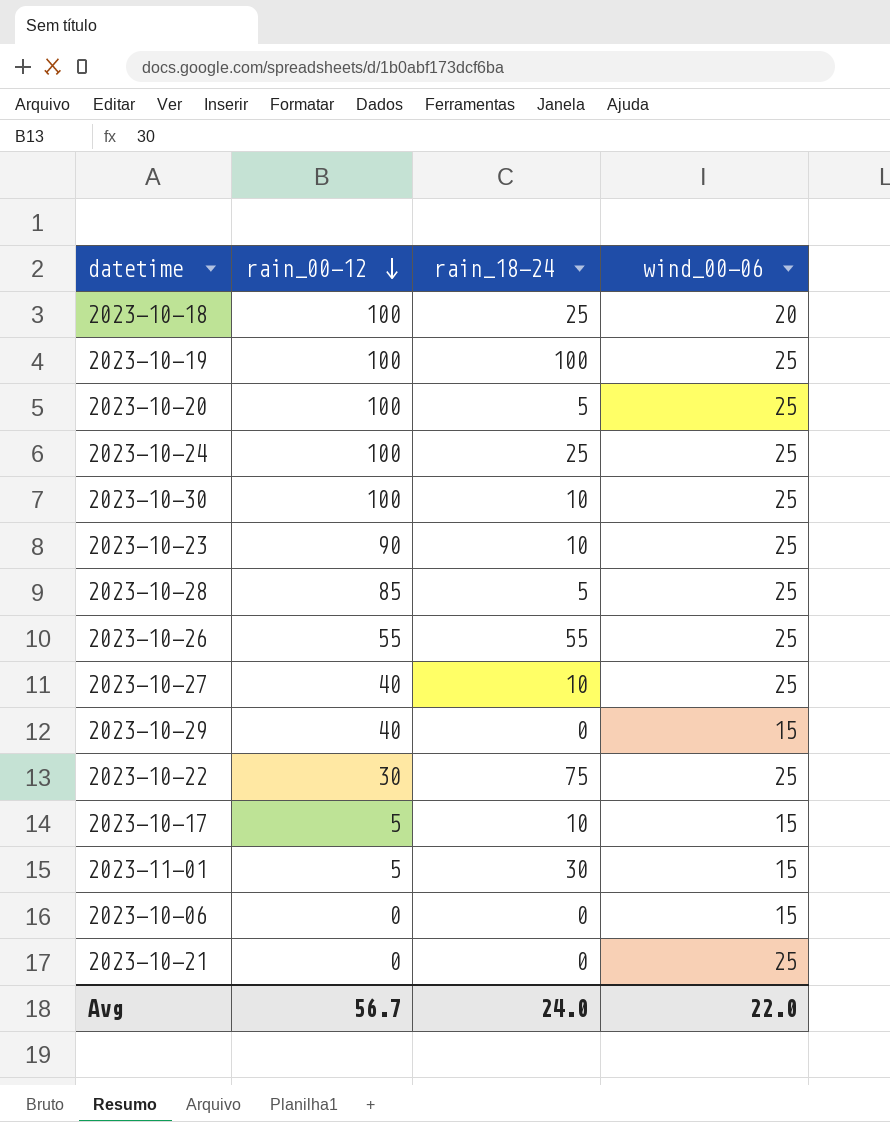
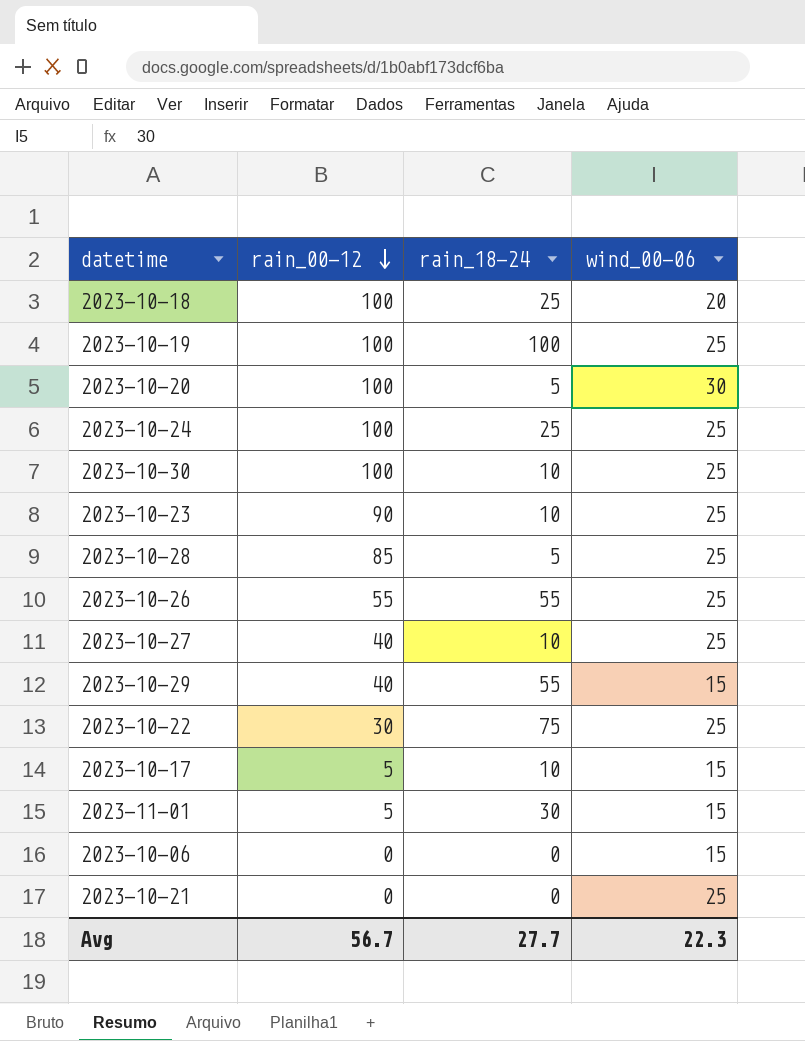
2023-10-20 | wind_00-06: 25 -> 30
2023-10-29 | rain_18-24: 0 -> 55
Avg | rain_18-24: 24.0 -> 27.7
Avg | wind_00-06: 22.0 -> 22.3

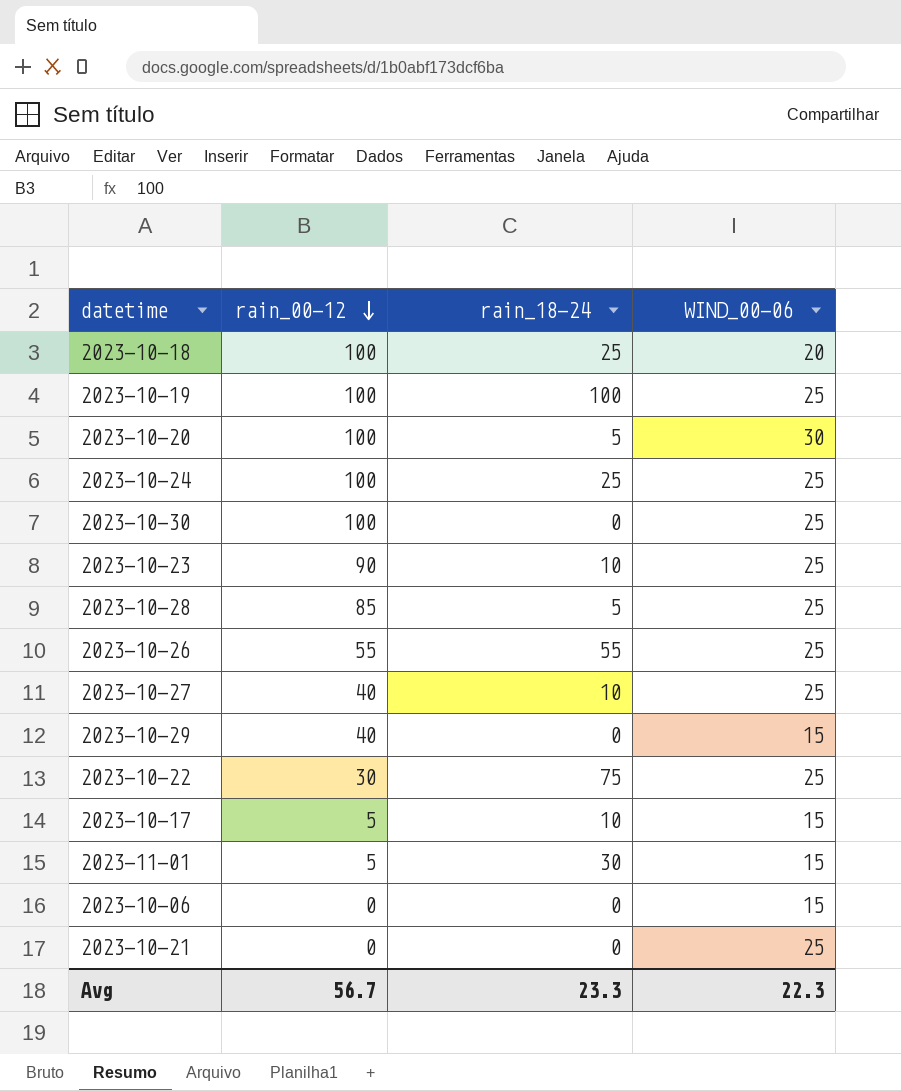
column name: wind_00-06 -> WIND_00-06
2023-10-30 | rain_18-24: 10 -> 0
2023-10-29 | rain_18-24: 55 -> 0
Avg | rain_18-24: 27.7 -> 23.3

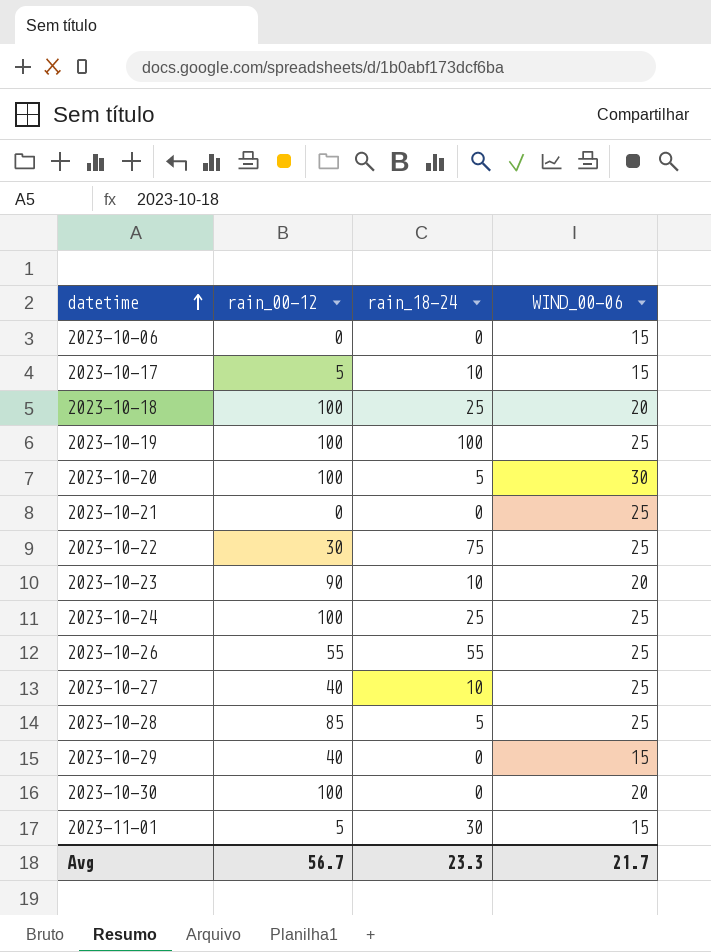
row order: rain_00-12 descending -> datetime ascending
2023-10-23 | WIND_00-06: 25 -> 20
2023-10-30 | WIND_00-06: 25 -> 20
Avg | WIND_00-06: 22.3 -> 21.7

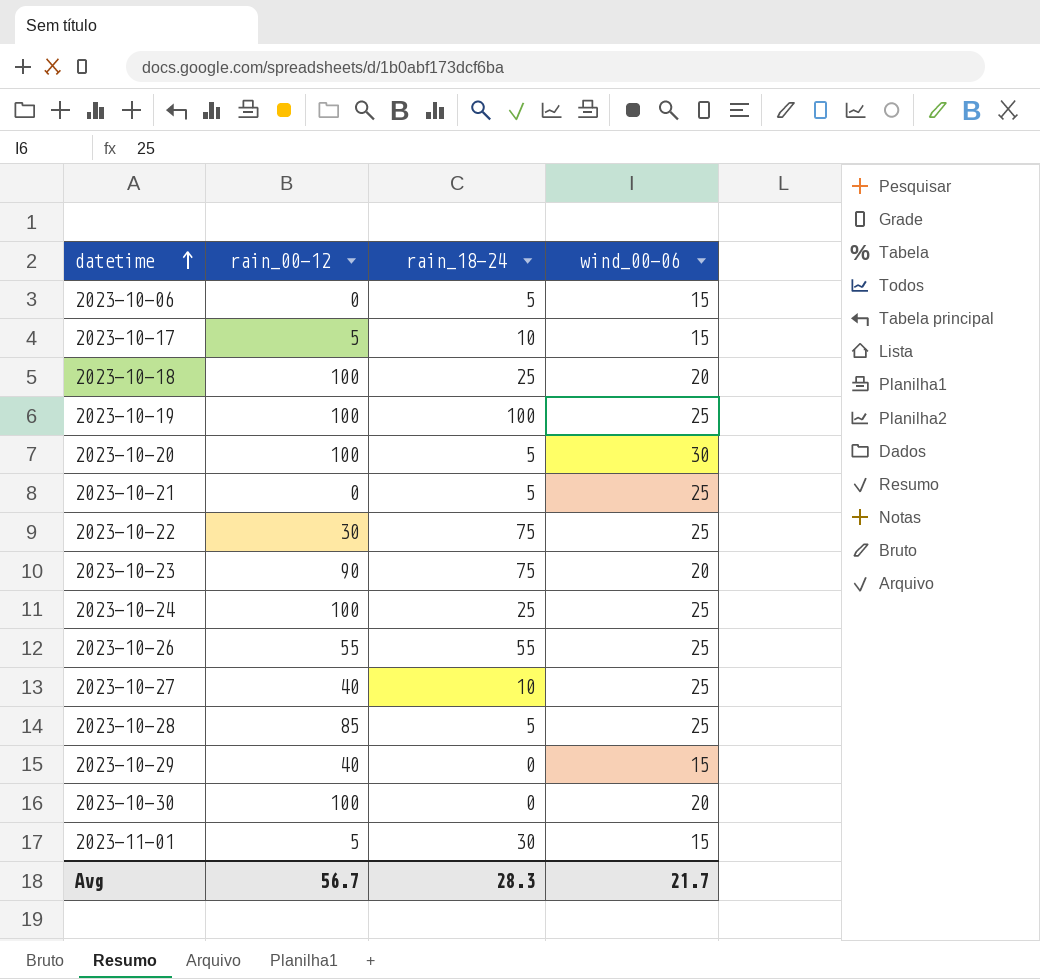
column name: WIND_00-06 -> wind_00-06
2023-10-06 | rain_18-24: 0 -> 5
2023-10-21 | rain_18-24: 0 -> 5
2023-10-23 | rain_18-24: 10 -> 75
Avg | rain_18-24: 23.3 -> 28.3

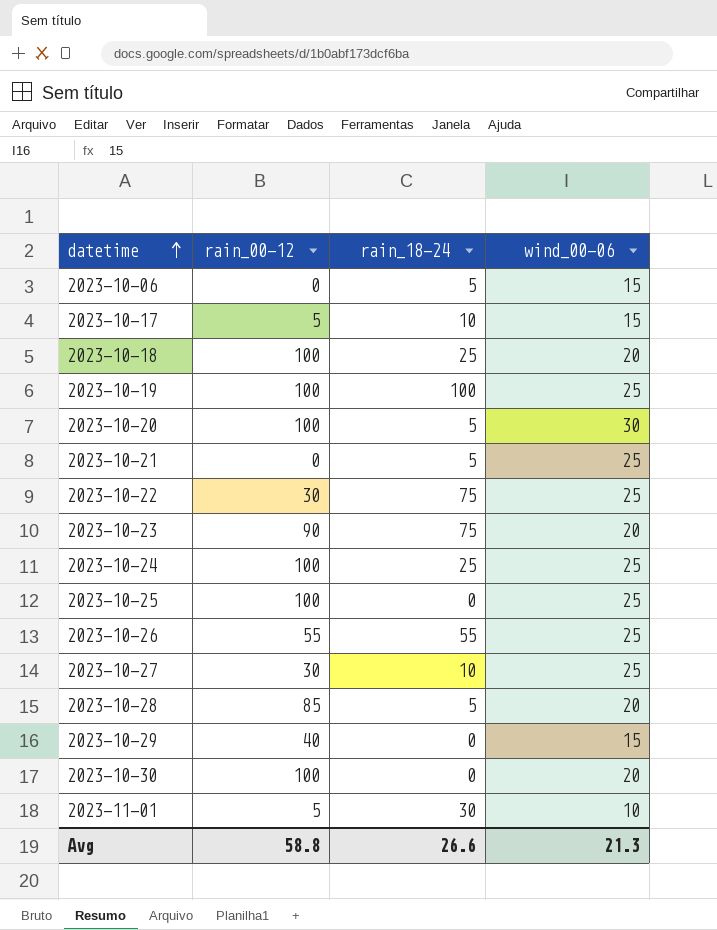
row 2023-10-25: none -> 100 | 0 | 25
2023-10-27 | rain_00-12: 40 -> 30
2023-10-28 | wind_00-06: 25 -> 20
2023-11-01 | wind_00-06: 15 -> 10
Avg | rain_00-12: 56.7 -> 58.8
Avg | rain_18-24: 28.3 -> 26.6
Avg | wind_00-06: 21.7 -> 21.3

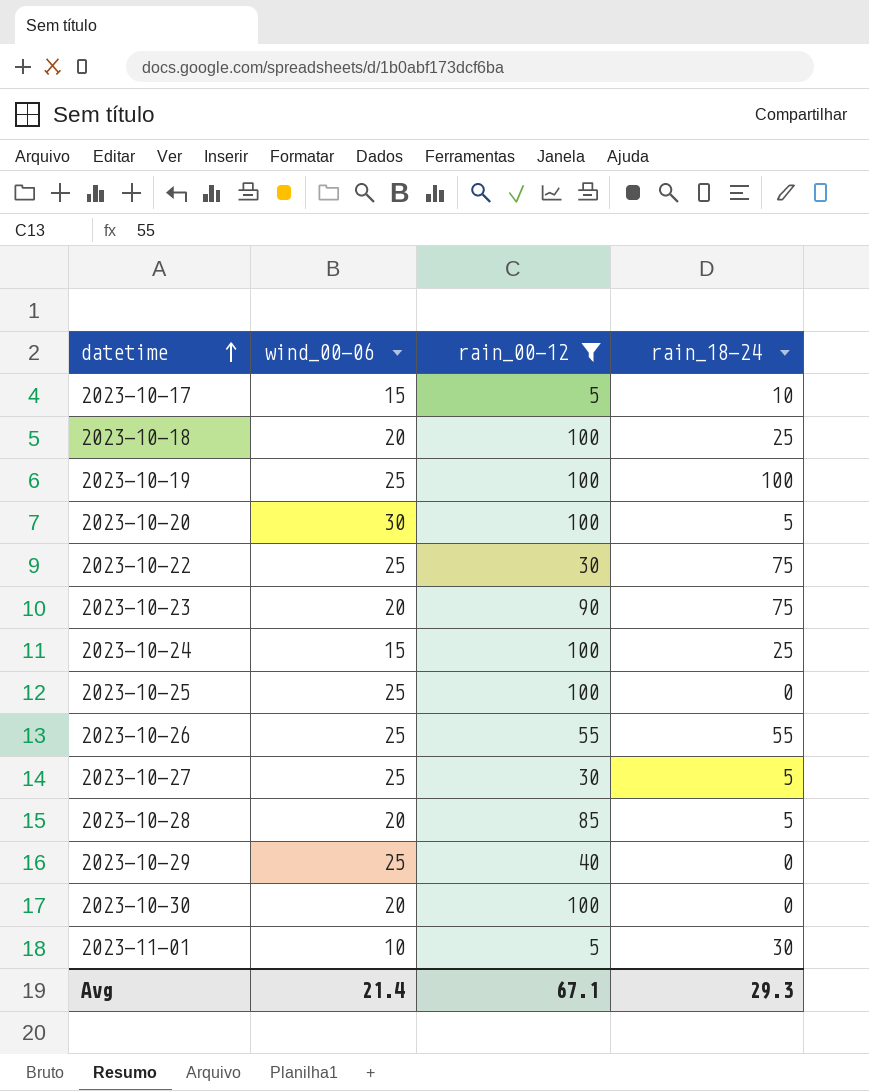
filter: none -> rain_00-12 != 0
column wind_00-06 | position: 4 -> 2
2023-10-24 | wind_00-06: 25 -> 15
2023-10-27 | rain_18-24: 10 -> 5
2023-10-29 | wind_00-06: 15 -> 25
Avg | wind_00-06: 21.3 -> 21.4
Avg | rain_00-12: 58.8 -> 67.1
Avg | rain_18-24: 26.6 -> 29.3

